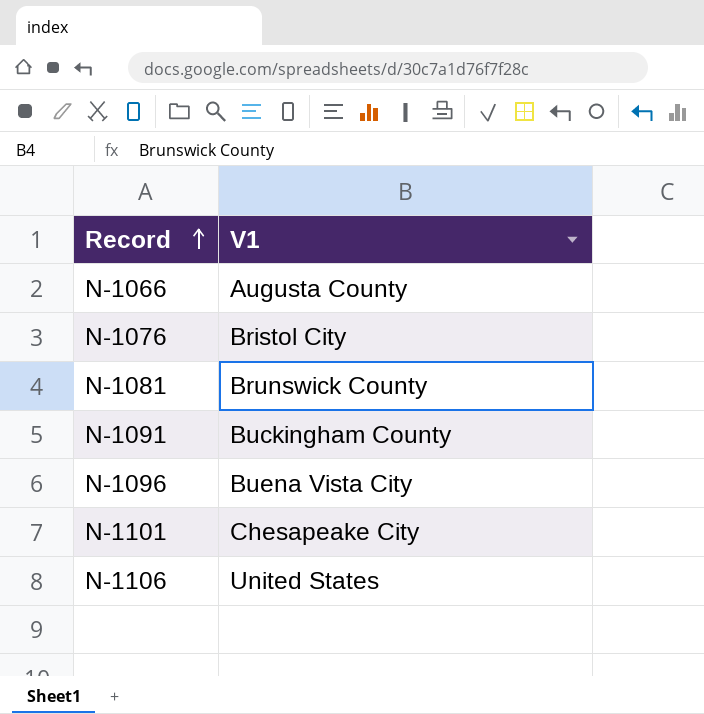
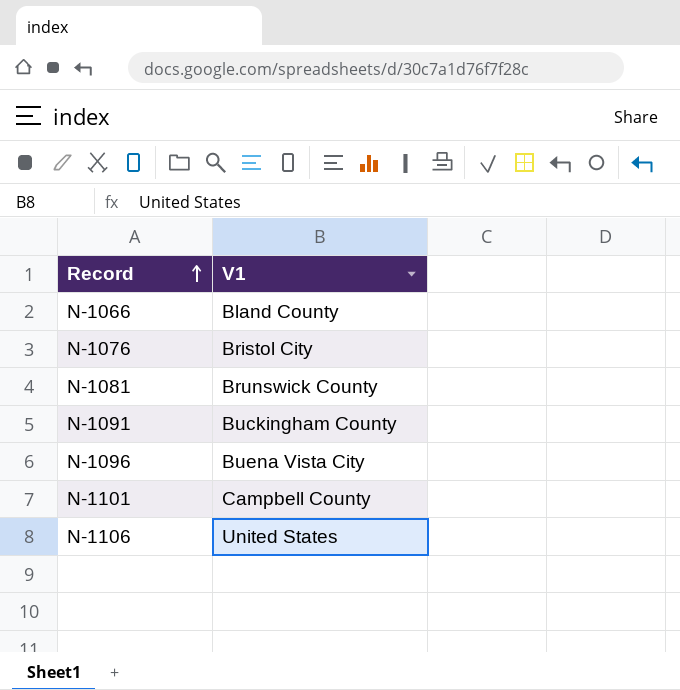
N-1066 | V1: Augusta County -> Bland County
N-1101 | V1: Chesapeake City -> Campbell County

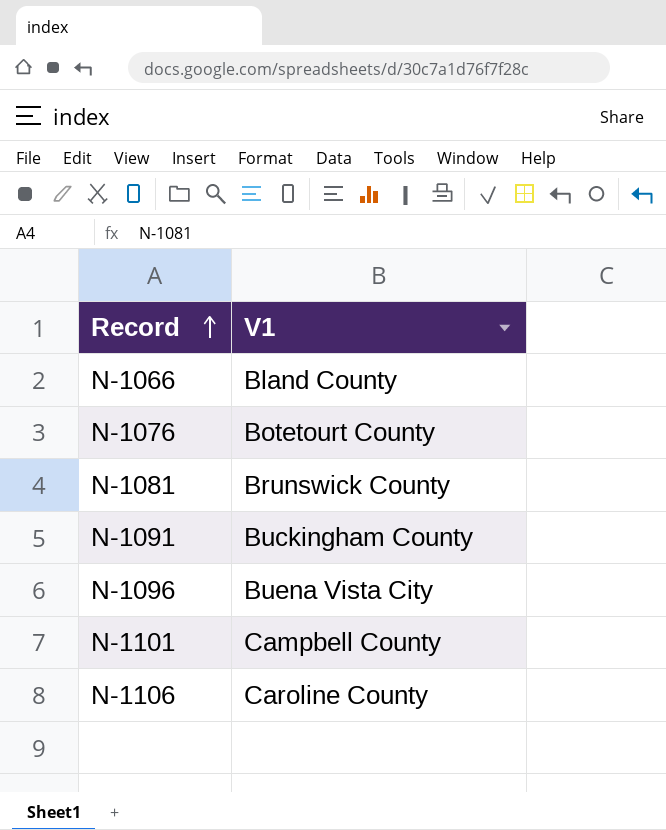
N-1076 | V1: Bristol City -> Botetourt County
N-1106 | V1: United States -> Caroline County

